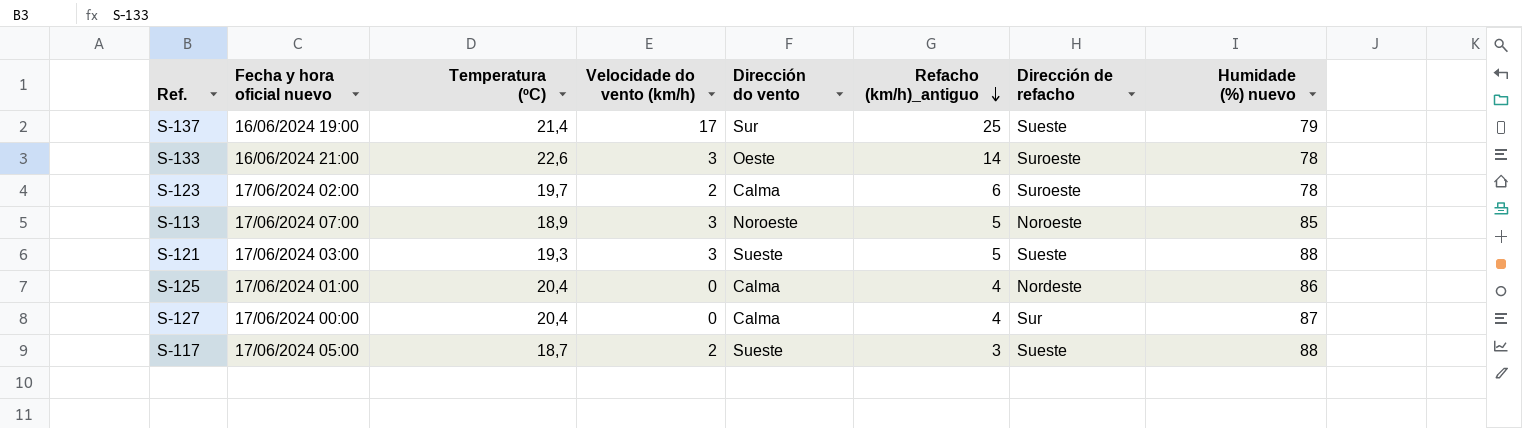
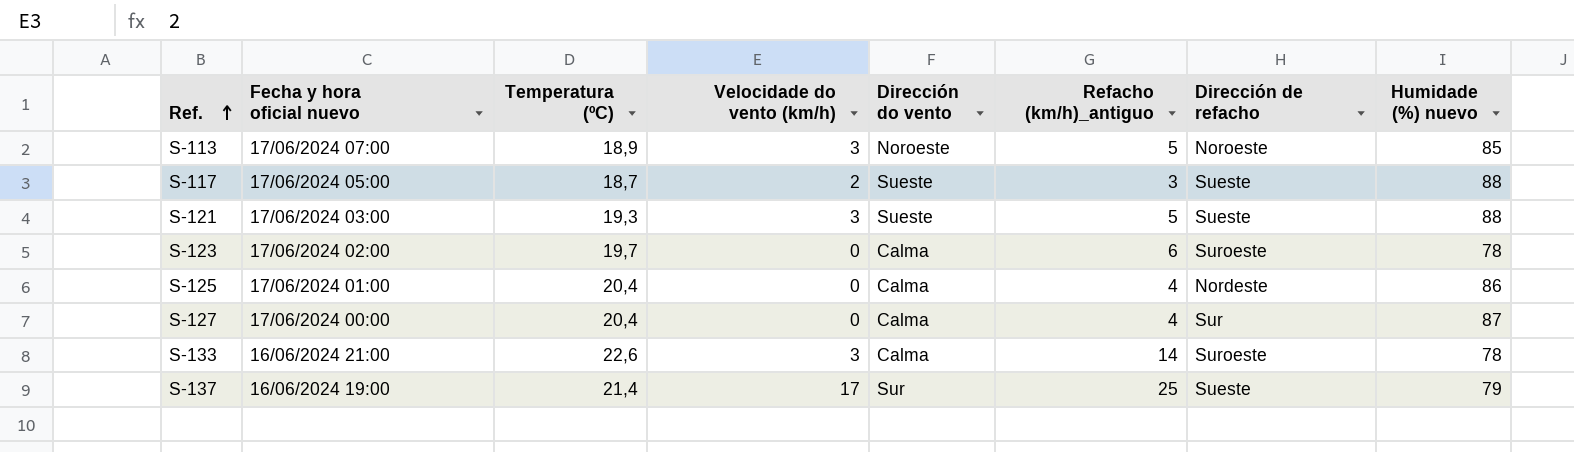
row order: Refacho (km/h)_antiguo descending -> Ref. ascending
S-123 | Velocidade do vento (km/h): 2 -> 0
S-133 | Dirección do vento: Oeste -> Calma

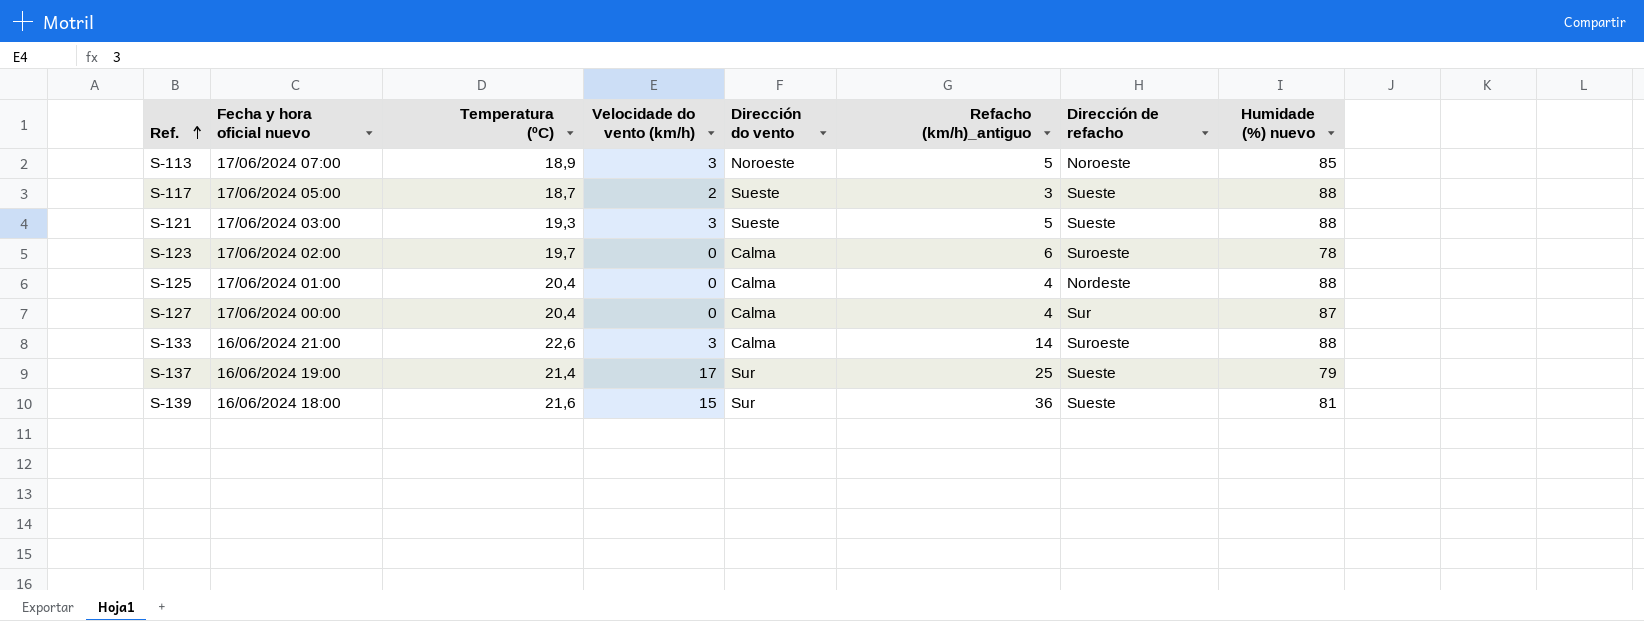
S-125 | Humidade (%) nuevo: 86 -> 88
S-133 | Humidade (%) nuevo: 78 -> 88
row S-139: none -> 16/06/2024 18:00 | 21,6 | 15 | Sur | 36 | Sueste | 81

